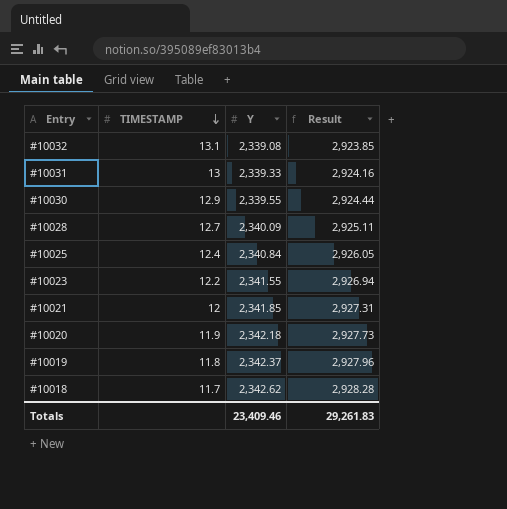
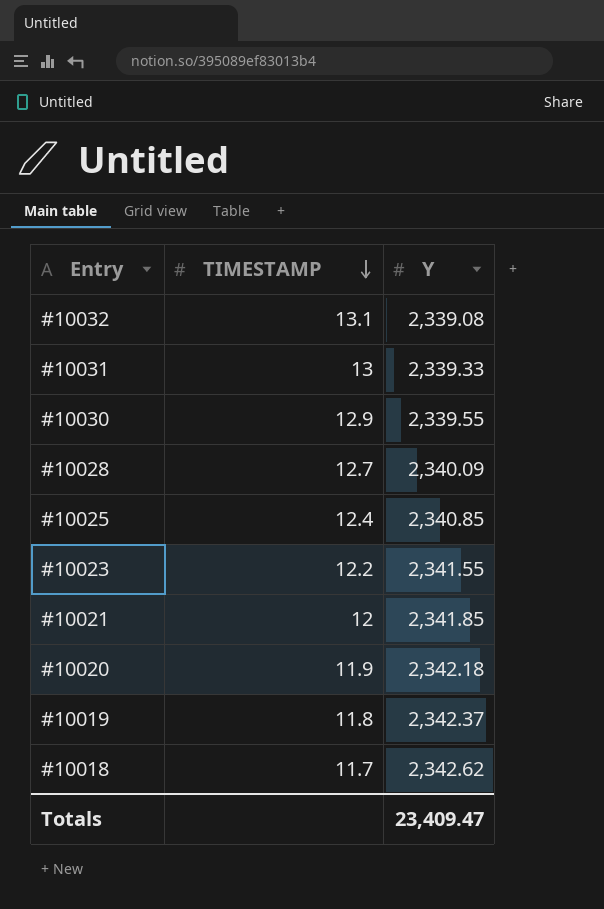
column Result | formula: [Y] * 1.25 -> none
#10025 | Y: 2,340.84 -> 2,340.85
Totals | Y: 23,409.46 -> 23,409.47

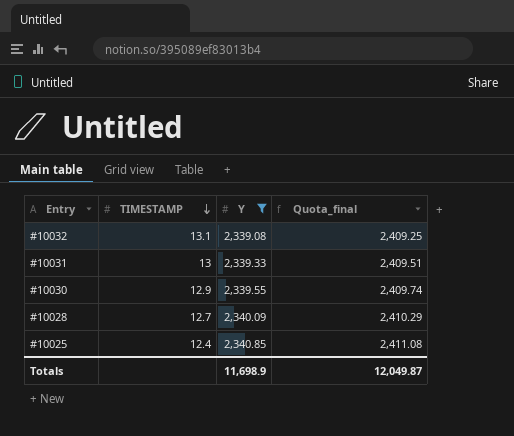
filter: none -> Y <= 2,340.85
column Quota_final | formula: none -> [Y] * 1.03
Totals | Y: 23,409.47 -> 11,698.9

